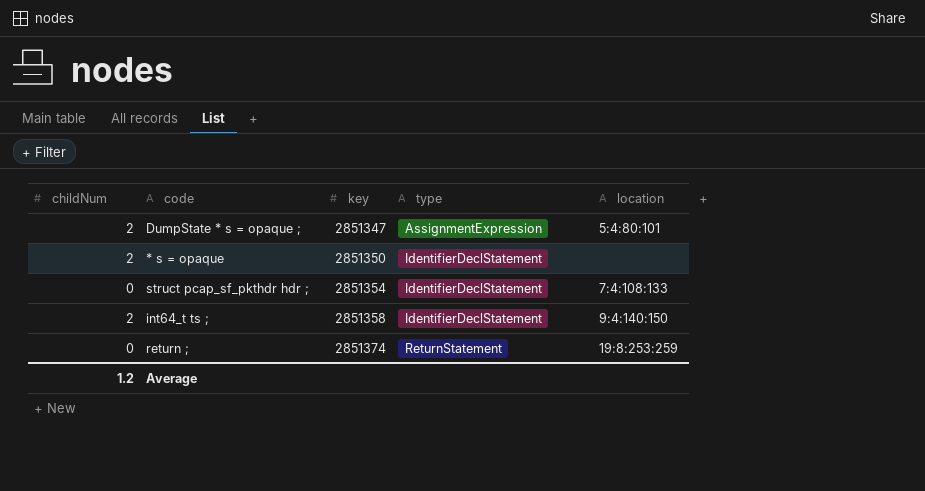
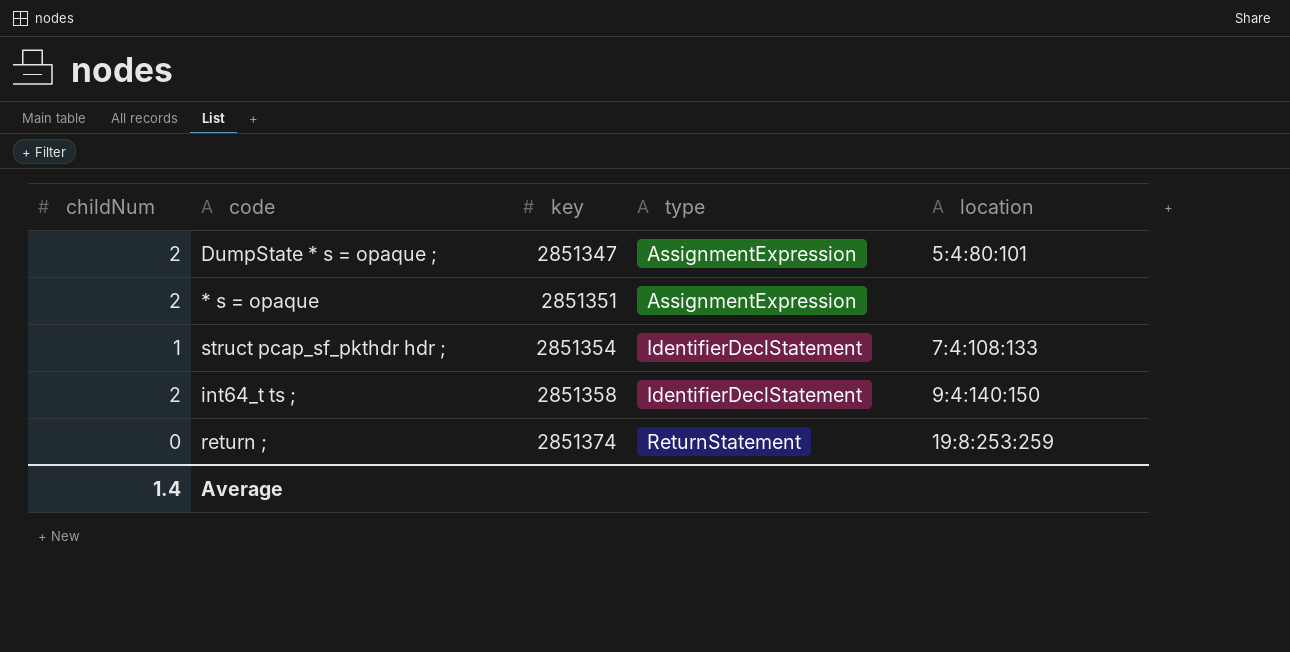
* s = opaque | key: 2851350 -> 2851351
* s = opaque | type: IdentifierDeclStatement -> AssignmentExpression
struct pcap_sf_pkthdr hdr ; | childNum: 0 -> 1
Average | childNum: 1.2 -> 1.4

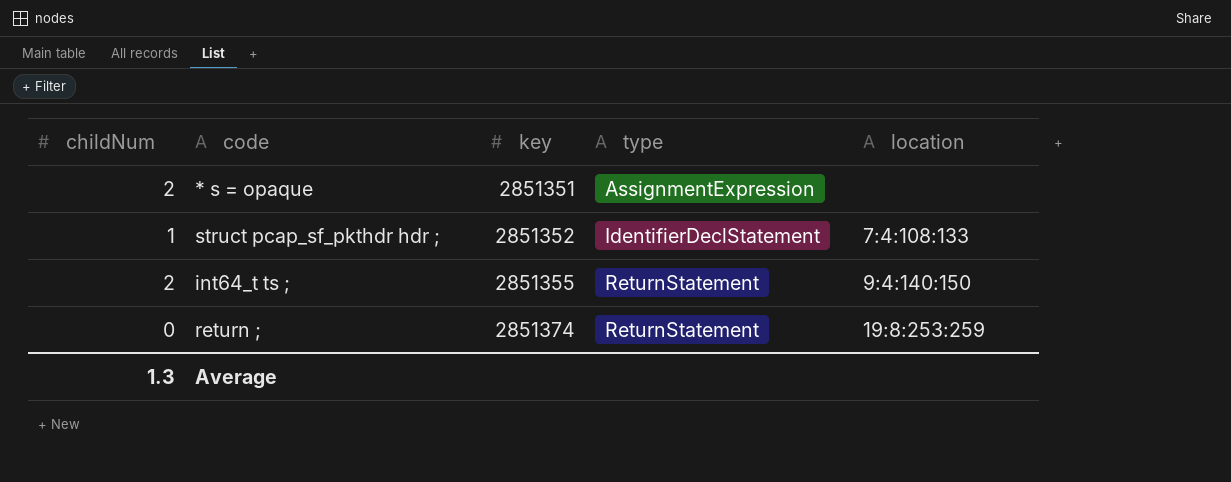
row DumpState * s = opaque ;: 2 | 2851347 | AssignmentExpression | 5:4:80:101 -> none
struct pcap_sf_pkthdr hdr ; | key: 2851354 -> 2851352
int64_t ts ; | key: 2851358 -> 2851355
int64_t ts ; | type: IdentifierDeclStatement -> ReturnStatement
Average | childNum: 1.4 -> 1.3

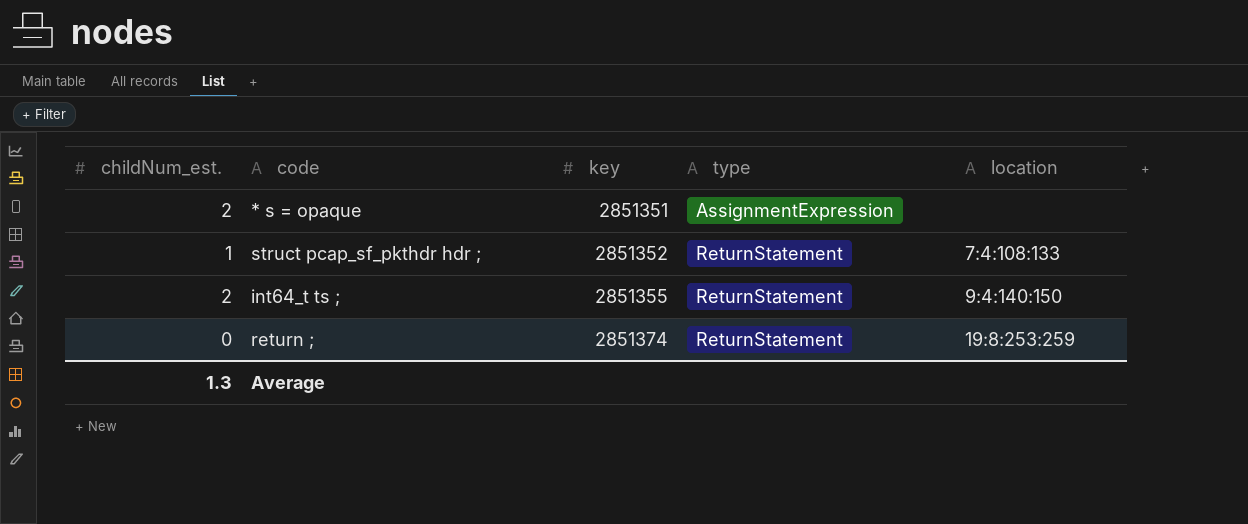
column name: childNum -> childNum_est.
struct pcap_sf_pkthdr hdr ; | type: IdentifierDeclStatement -> ReturnStatement

